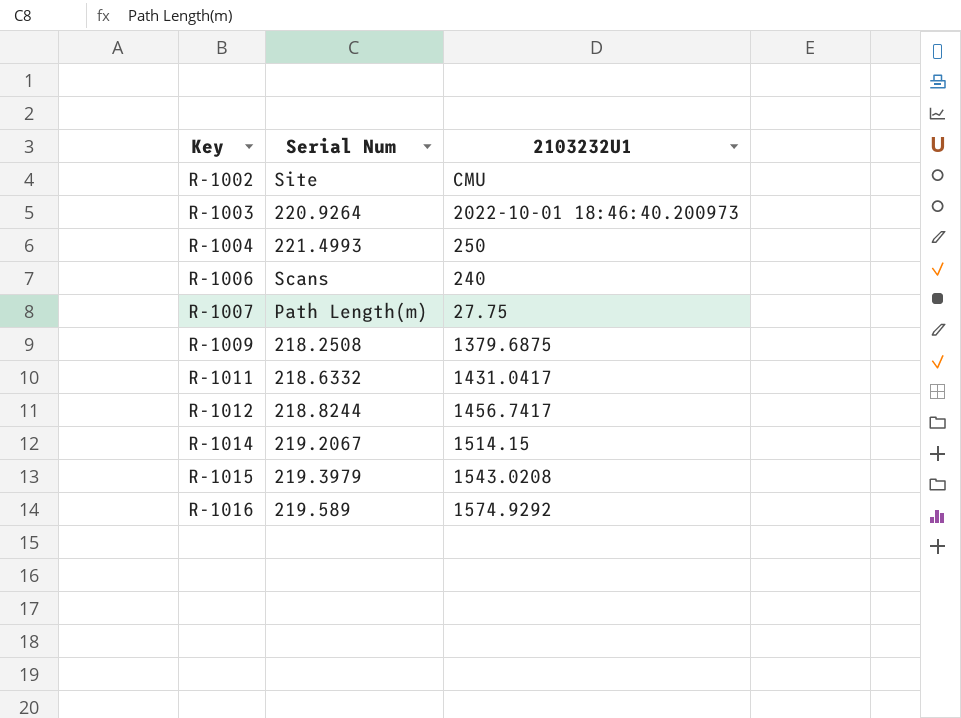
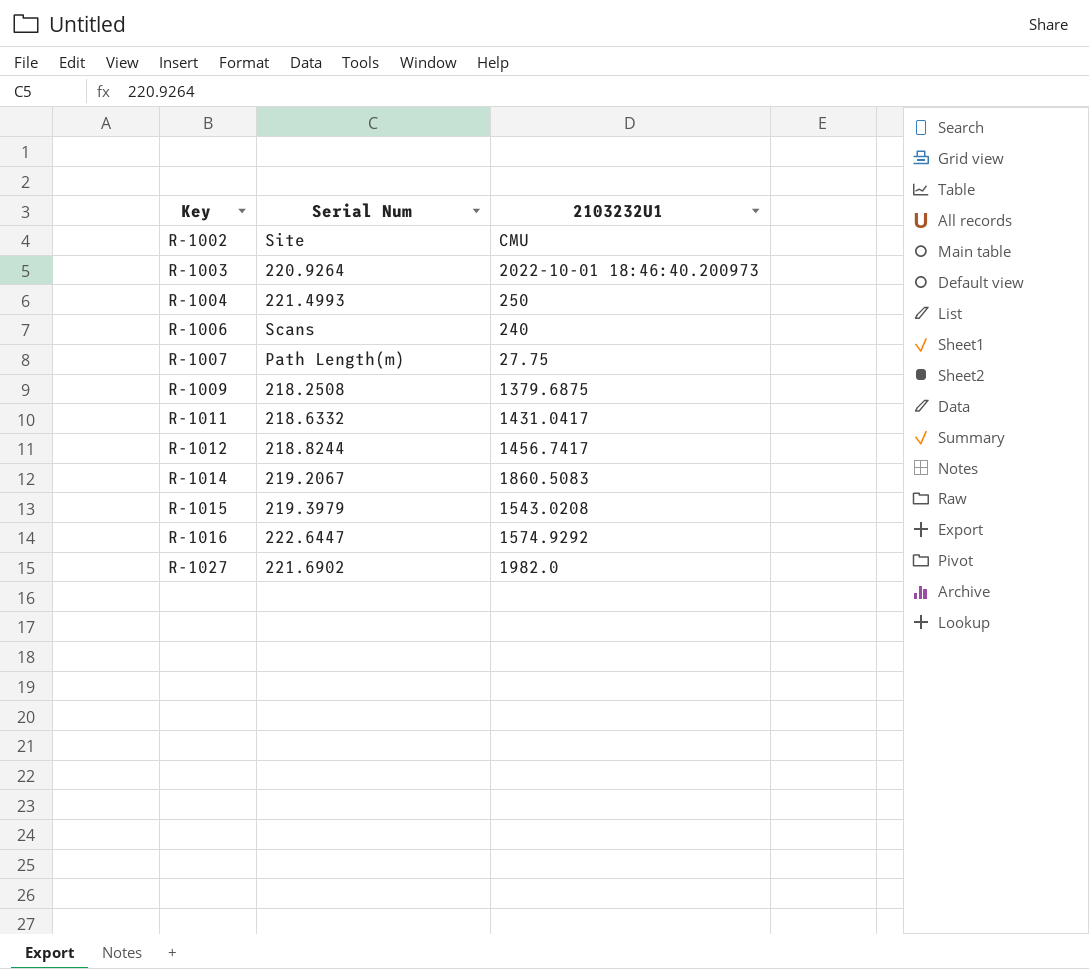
R-1014 | 2103232U1: 1514.15 -> 1860.5083
R-1016 | Serial Num: 219.589 -> 222.6447
row R-1027: none -> 221.6902 | 1982.0

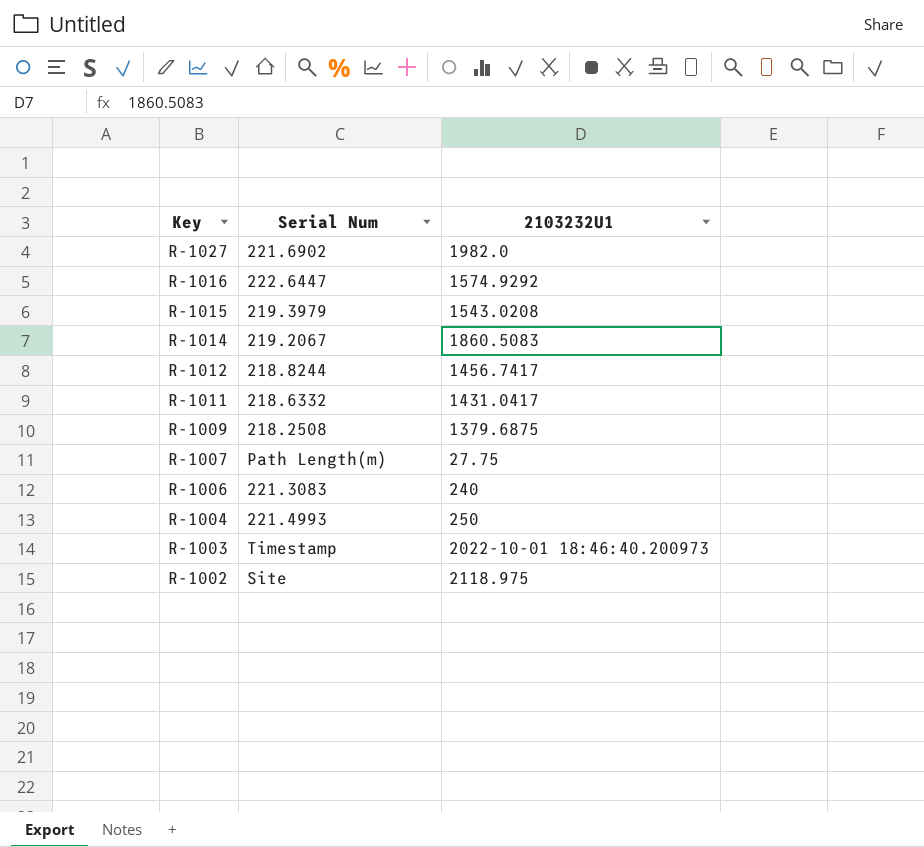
row order: Key ascending -> Key descending
R-1006 | Serial Num: Scans -> 221.3083
R-1003 | Serial Num: 220.9264 -> Timestamp
R-1002 | 2103232U1: CMU -> 2118.975

